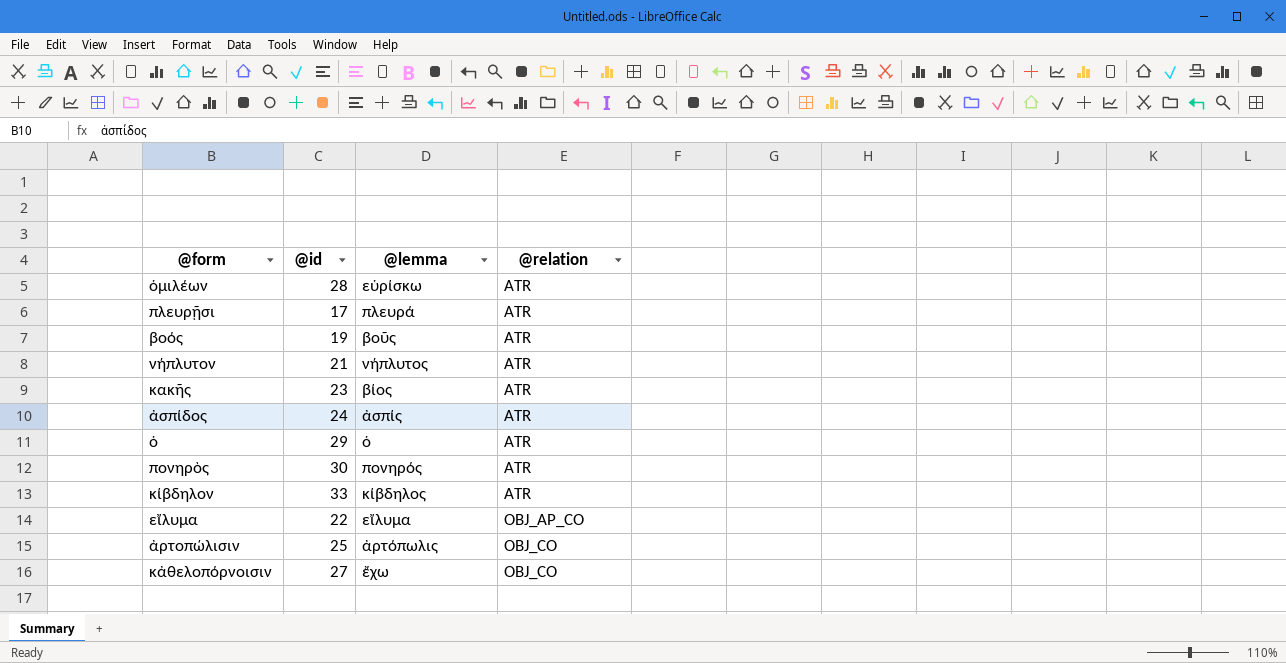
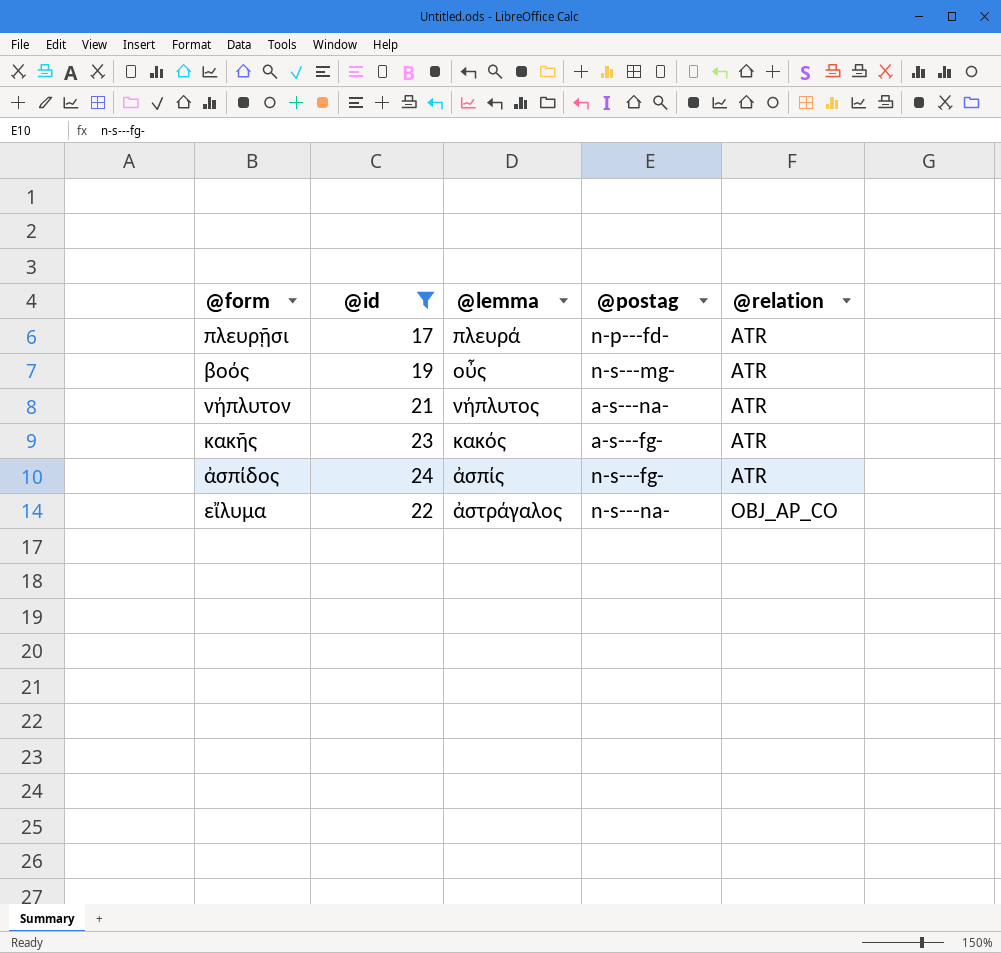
filter: none -> @id <= 24
column @postag | position: none -> 4
βοός | @lemma: βοῦς -> οὖς
κακῆς | @lemma: βίος -> κακός
εἴλυμα | @lemma: εἴλυμα -> ἀστράγαλος

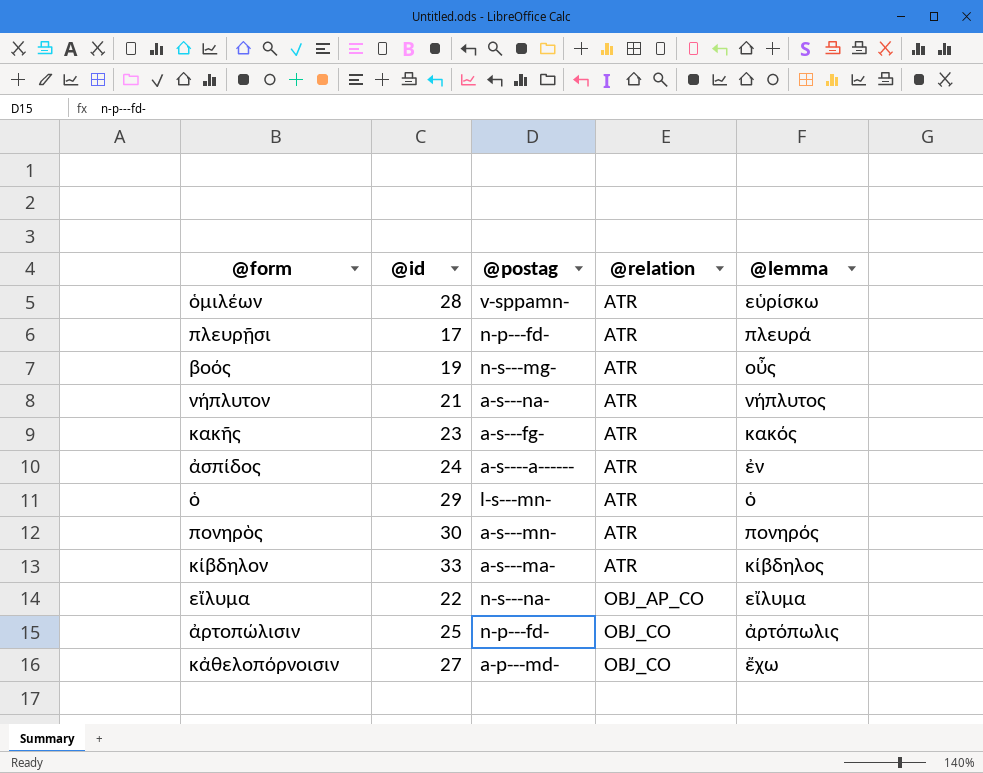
filter: @id <= 24 -> none
column @lemma | position: 3 -> 5
ἀσπίδος | @postag: n-s---fg- -> a-s----a------
ἀσπίδος | @lemma: ἀσπίς -> ἐν
εἴλυμα | @lemma: ἀστράγαλος -> εἴλυμα

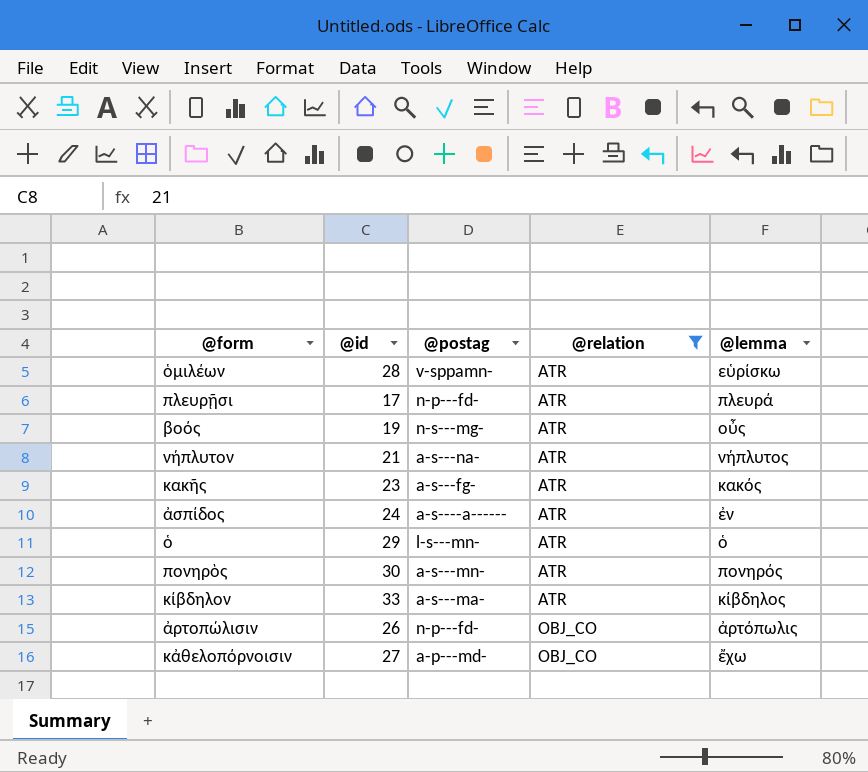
filter: none -> @relation != OBJ_AP_CO
ἀρτοπώλισιν | @id: 25 -> 26

